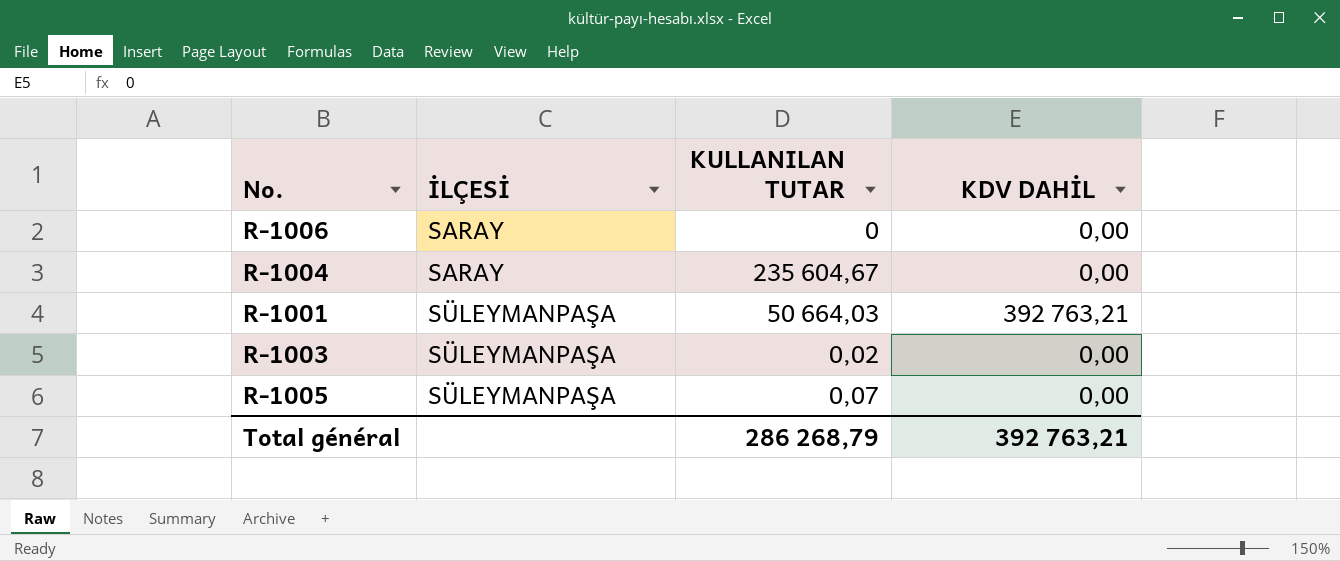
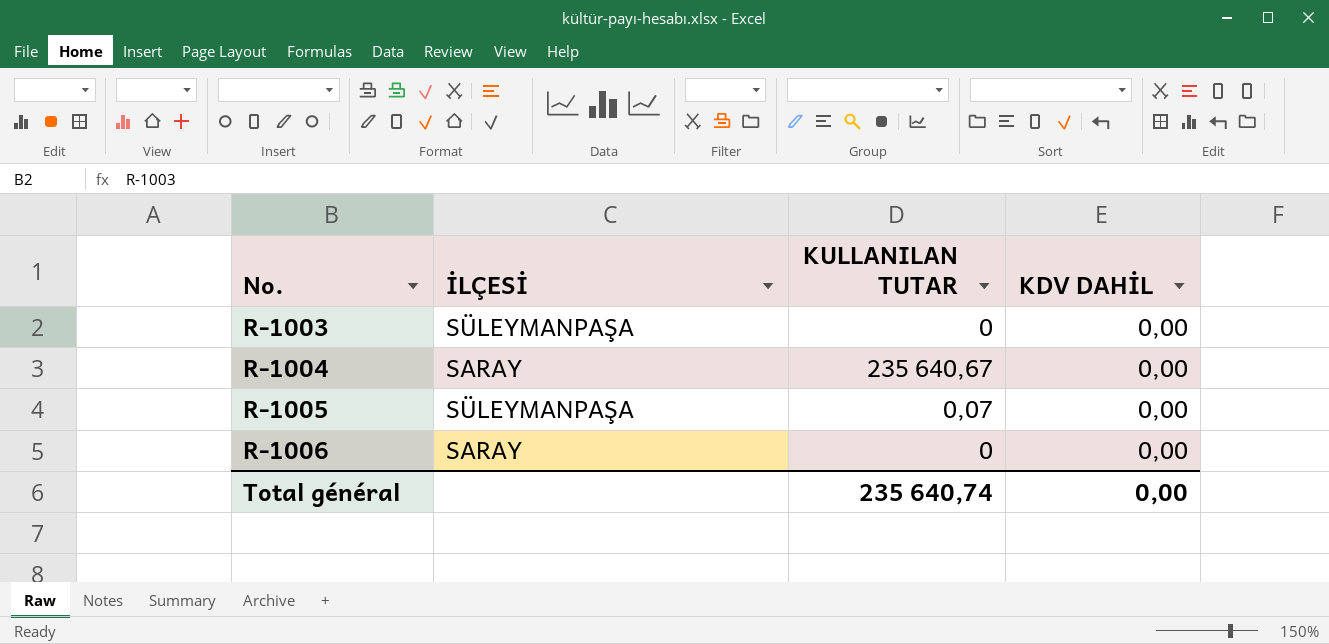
row order: İLÇESİ ascending -> No. ascending
row R-1001: SÜLEYMANPAŞA | 50 664,03 | 392 763,21 -> none
R-1003 | KULLANILAN TUTAR: 0,02 -> 0
R-1004 | KULLANILAN TUTAR: 235 604,67 -> 235 640,67
Total général | KULLANILAN TUTAR: 286 268,79 -> 235 640,74
Total général | KDV DAHİL: 392 763,21 -> 0,00

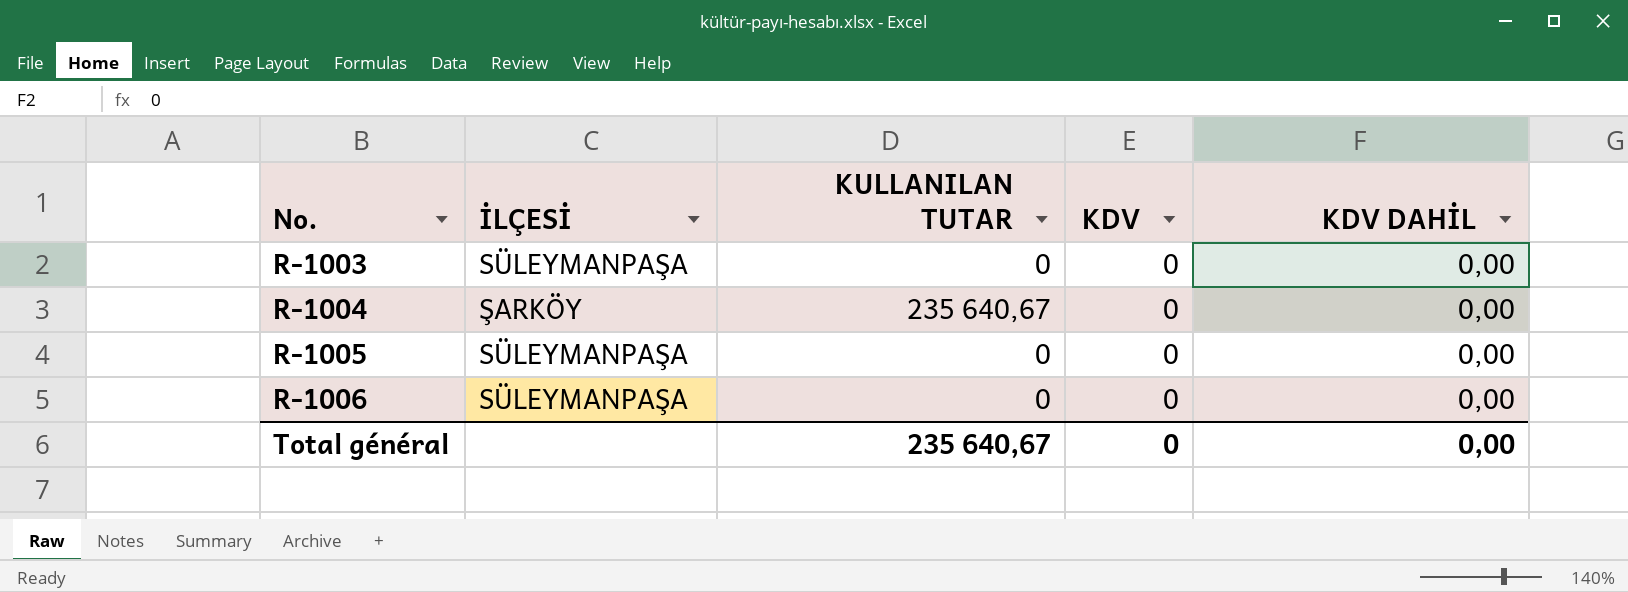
column KDV | position: none -> 4
R-1004 | İLÇESİ: SARAY -> ŞARKÖY
R-1005 | KULLANILAN TUTAR: 0,07 -> 0
R-1006 | İLÇESİ: SARAY -> SÜLEYMANPAŞA
Total général | KULLANILAN TUTAR: 235 640,74 -> 235 640,67

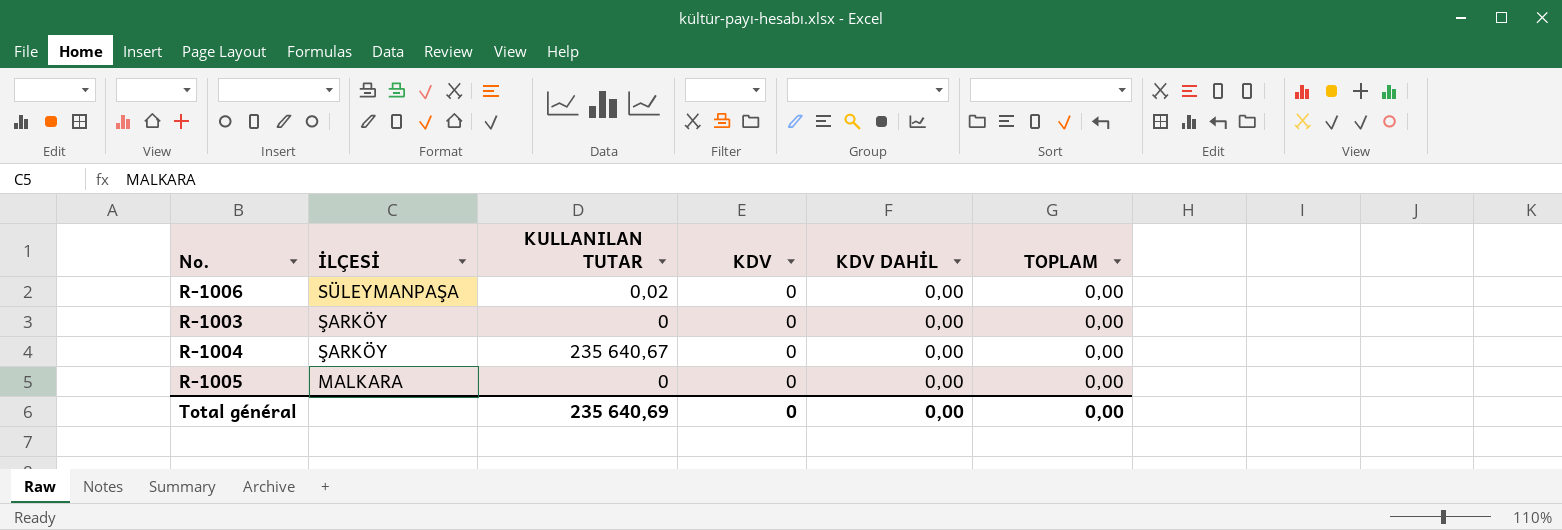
row order: No. ascending -> İLÇESİ descending
column TOPLAM | position: none -> 6
R-1006 | KULLANILAN TUTAR: 0 -> 0,02
R-1003 | İLÇESİ: SÜLEYMANPAŞA -> ŞARKÖY
R-1005 | İLÇESİ: SÜLEYMANPAŞA -> MALKARA
Total général | KULLANILAN TUTAR: 235 640,67 -> 235 640,69

